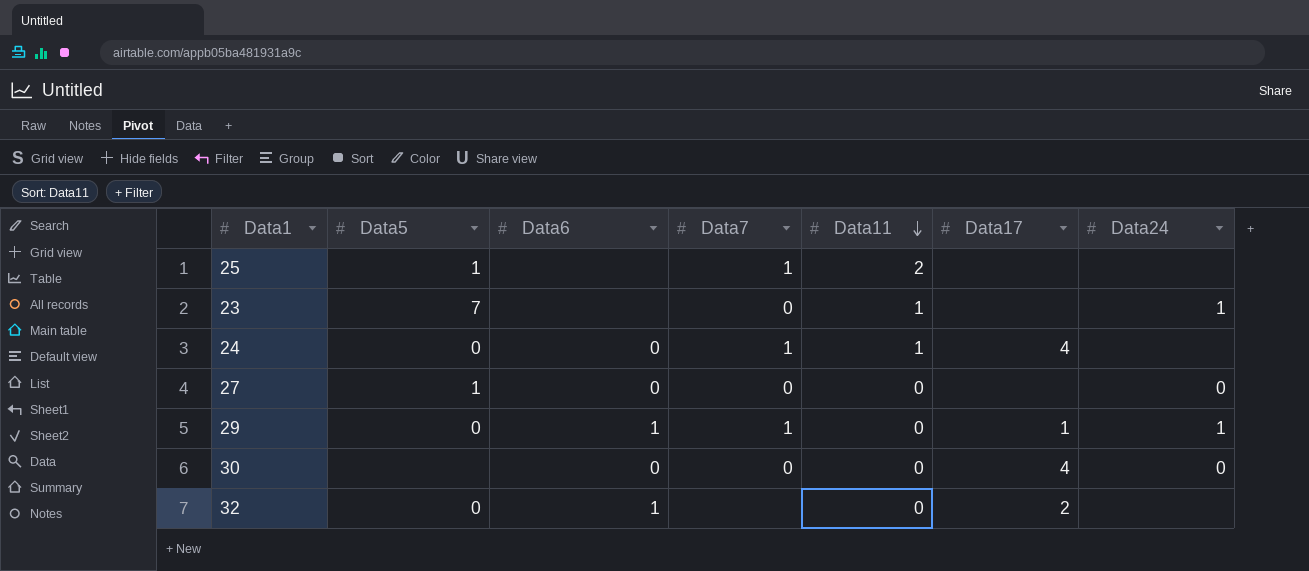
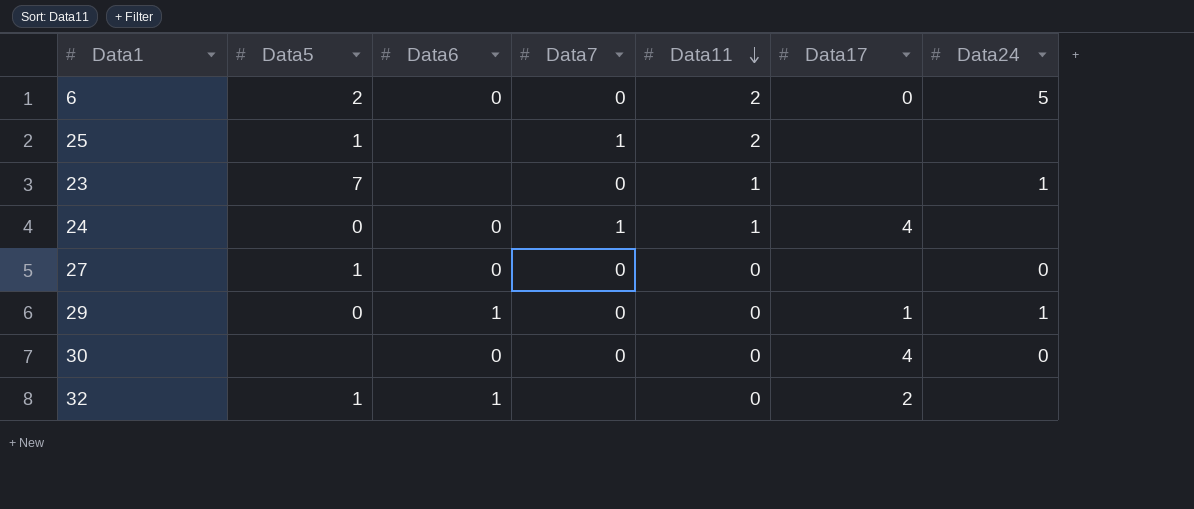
row 6: none -> 2 | 0 | 0 | 2 | 0 | 5
29 | Data7: 1 -> 0
32 | Data5: 0 -> 1

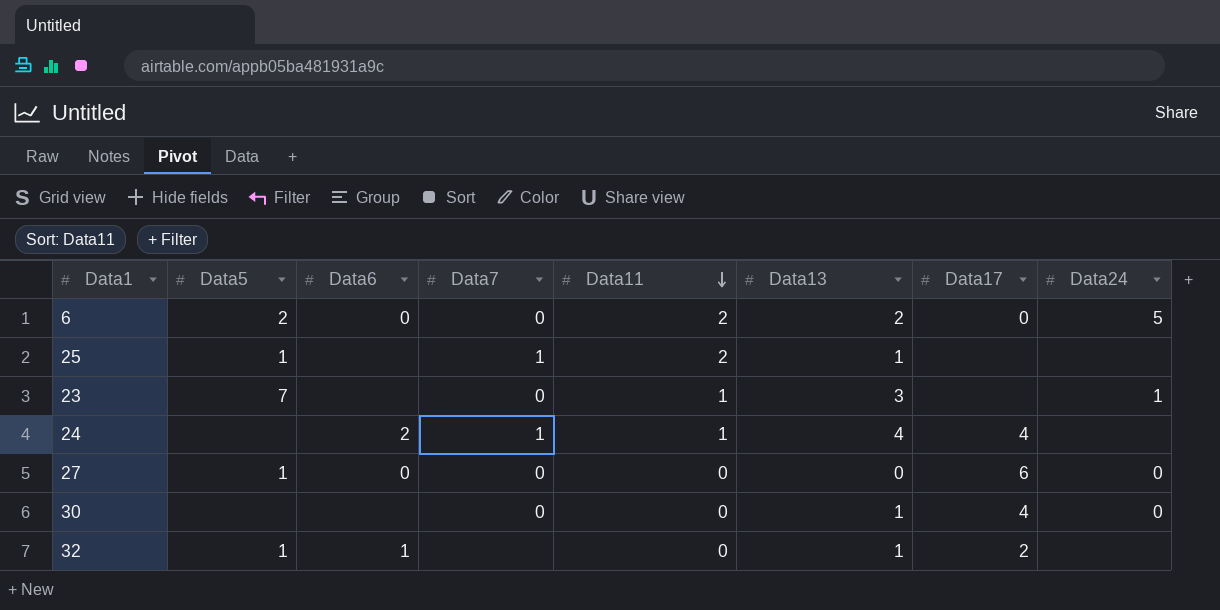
column Data13 | position: none -> 6
row 29: 0 | 1 | 0 | 0 | 1 | 1 -> none
24 | Data5: 0 -> none
24 | Data6: 0 -> 2
27 | Data17: none -> 6
30 | Data6: 0 -> none

